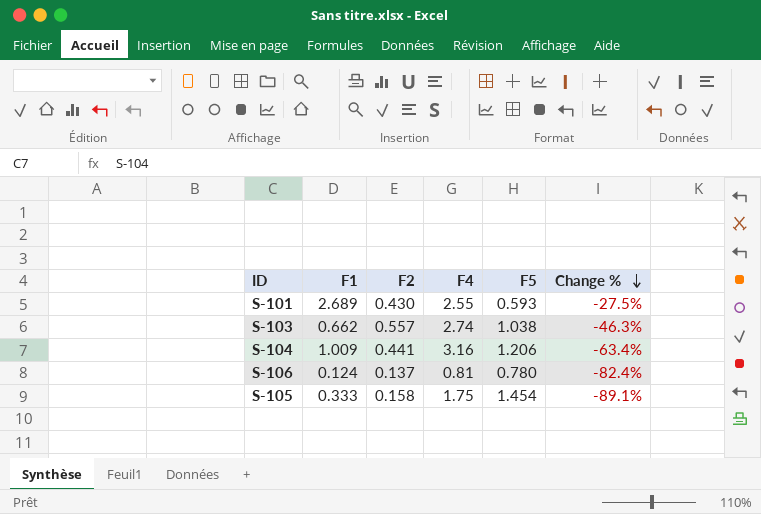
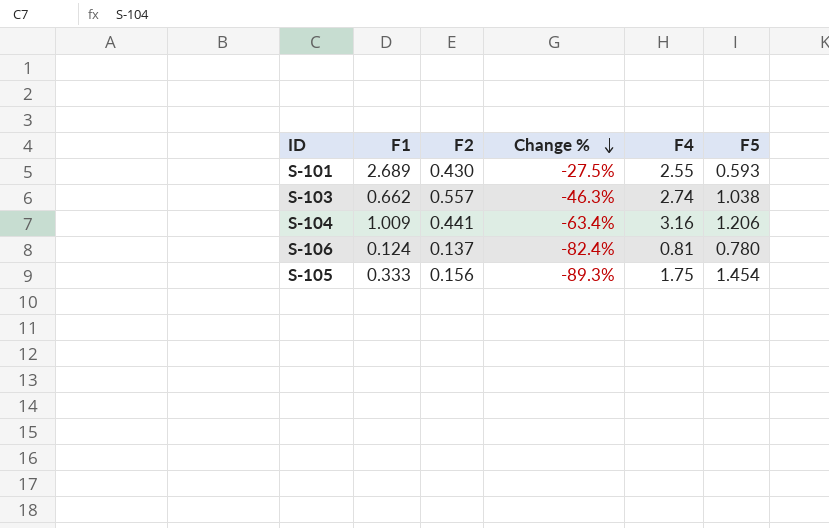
column Change % | position: 6 -> 4
S-105 | F2: 0.158 -> 0.156
S-105 | Change %: -89.1% -> -89.3%

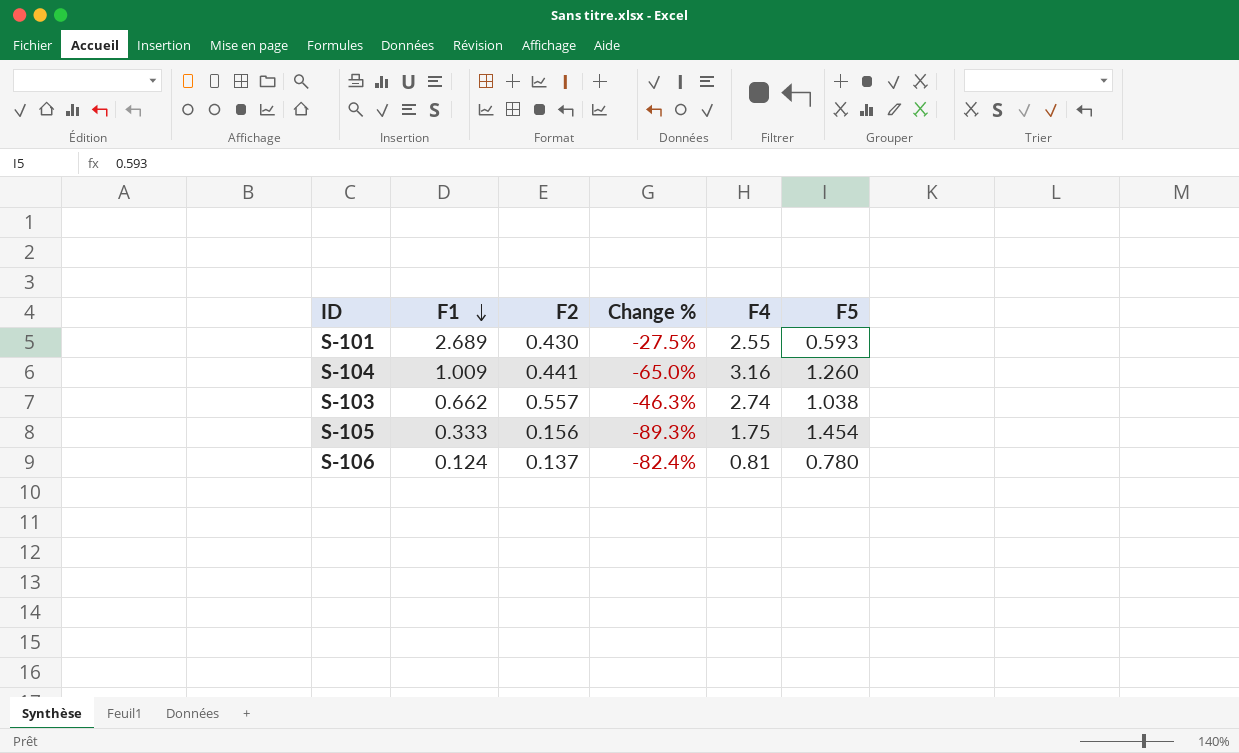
row order: Change % descending -> F1 descending
S-104 | Change %: -63.4% -> -65.0%
S-104 | F5: 1.206 -> 1.260

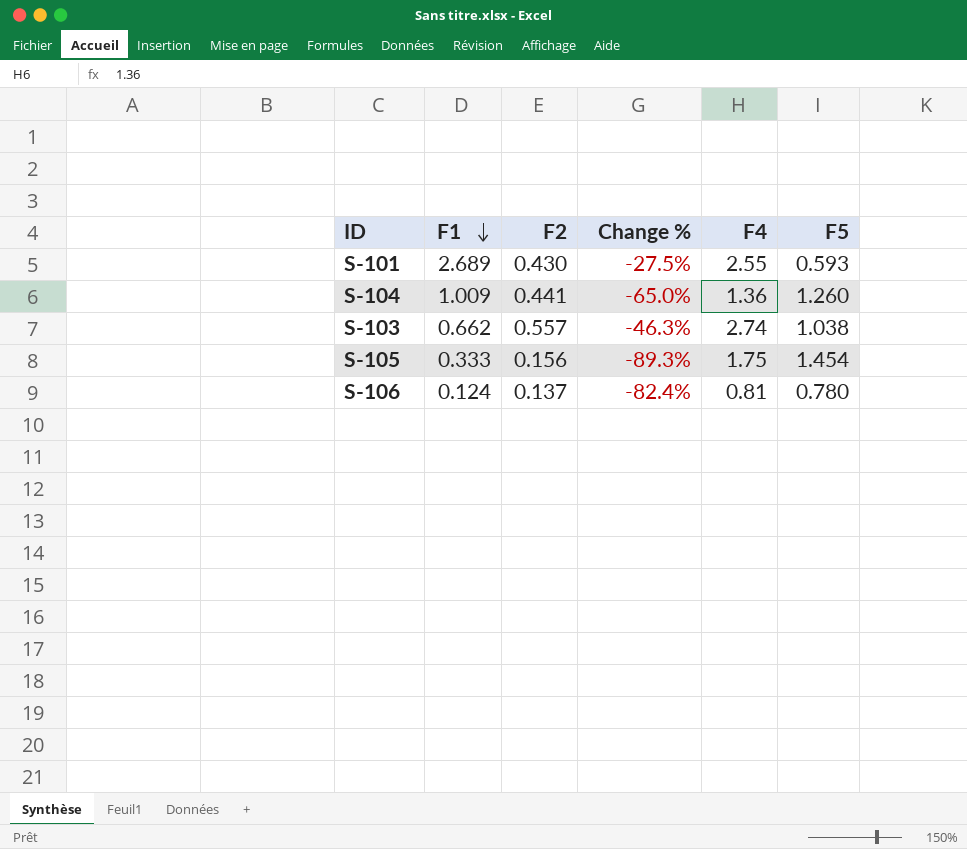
S-104 | F4: 3.16 -> 1.36

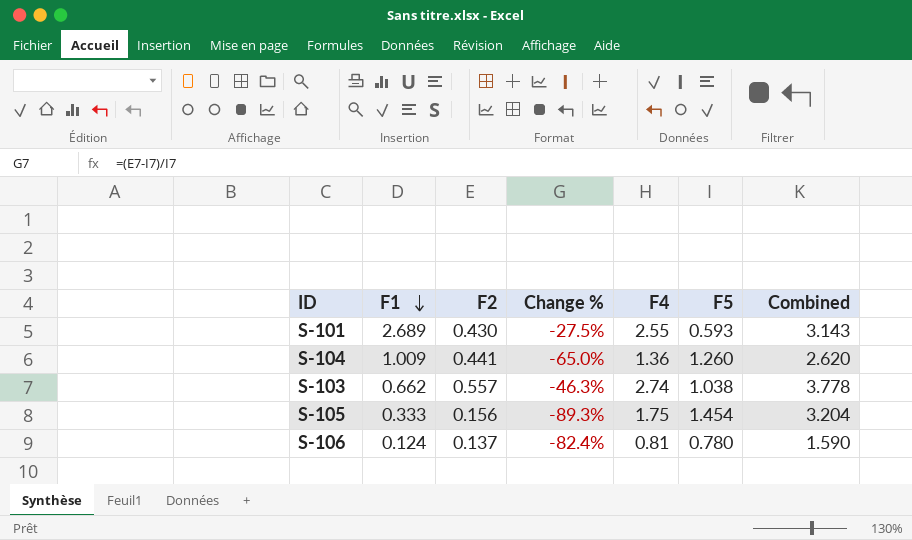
column Combined | formula: none -> [F4] + [F5]

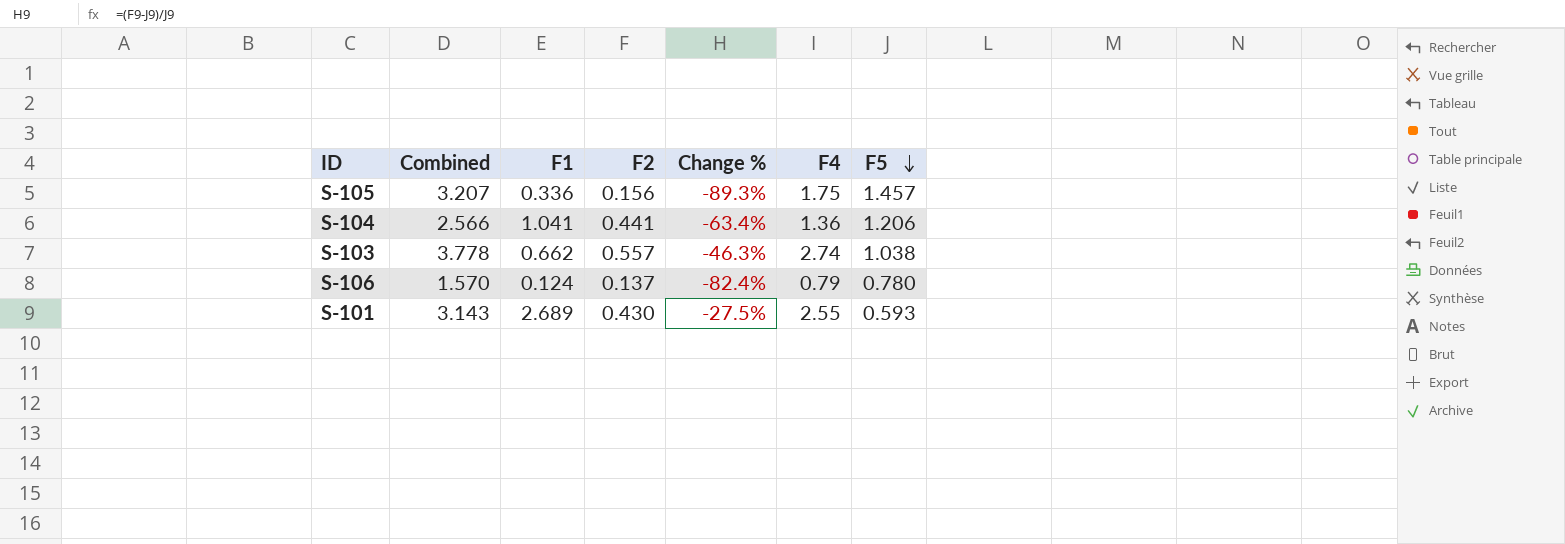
row order: F1 descending -> F5 descending
column Combined | position: 7 -> 2
S-105 | Combined: 3.204 -> 3.207
S-105 | F1: 0.333 -> 0.336
S-105 | F5: 1.454 -> 1.457
S-104 | Combined: 2.620 -> 2.566
S-104 | F1: 1.009 -> 1.041
S-104 | Change %: -65.0% -> -63.4%
S-104 | F5: 1.260 -> 1.206
S-106 | Combined: 1.590 -> 1.570
S-106 | F4: 0.81 -> 0.79

